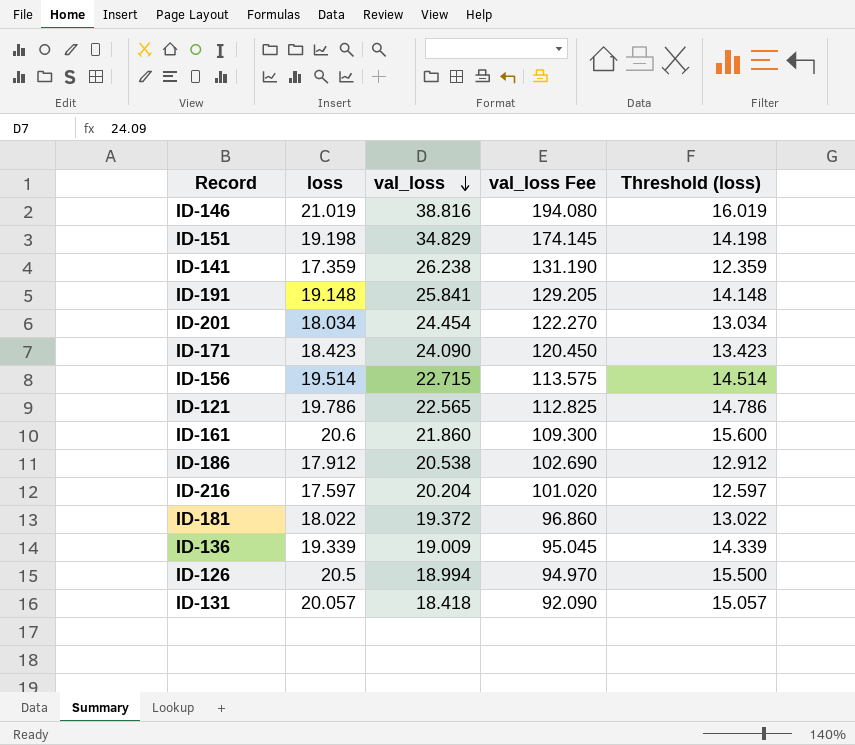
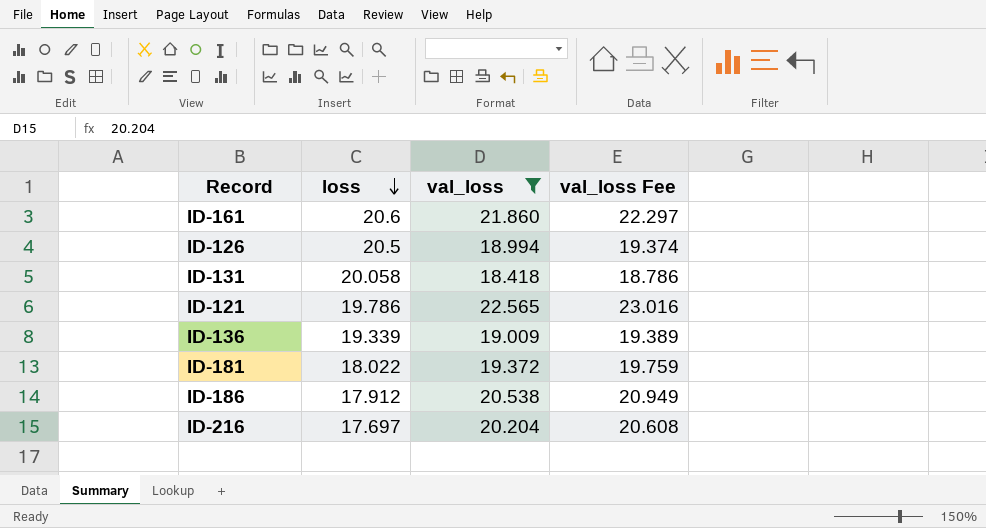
filter: none -> val_loss <= 22.565
row order: val_loss descending -> loss descending
column Threshold (loss) | formula: [loss] - 5 -> none
column val_loss Fee | formula: [val_loss] * 5 -> [val_loss] * 1.02
ID-131 | loss: 20.057 -> 20.058
ID-216 | loss: 17.597 -> 17.697

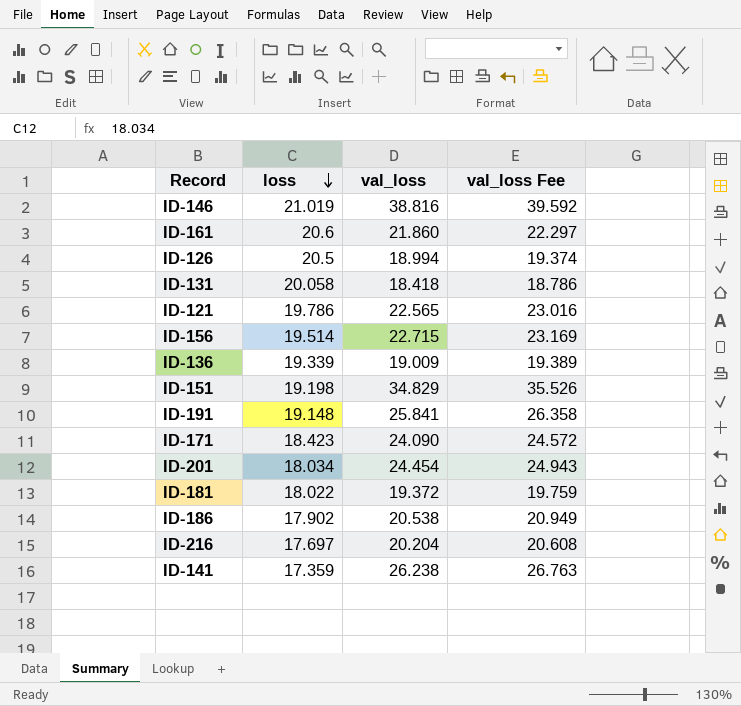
filter: val_loss <= 22.565 -> none
ID-186 | loss: 17.912 -> 17.902

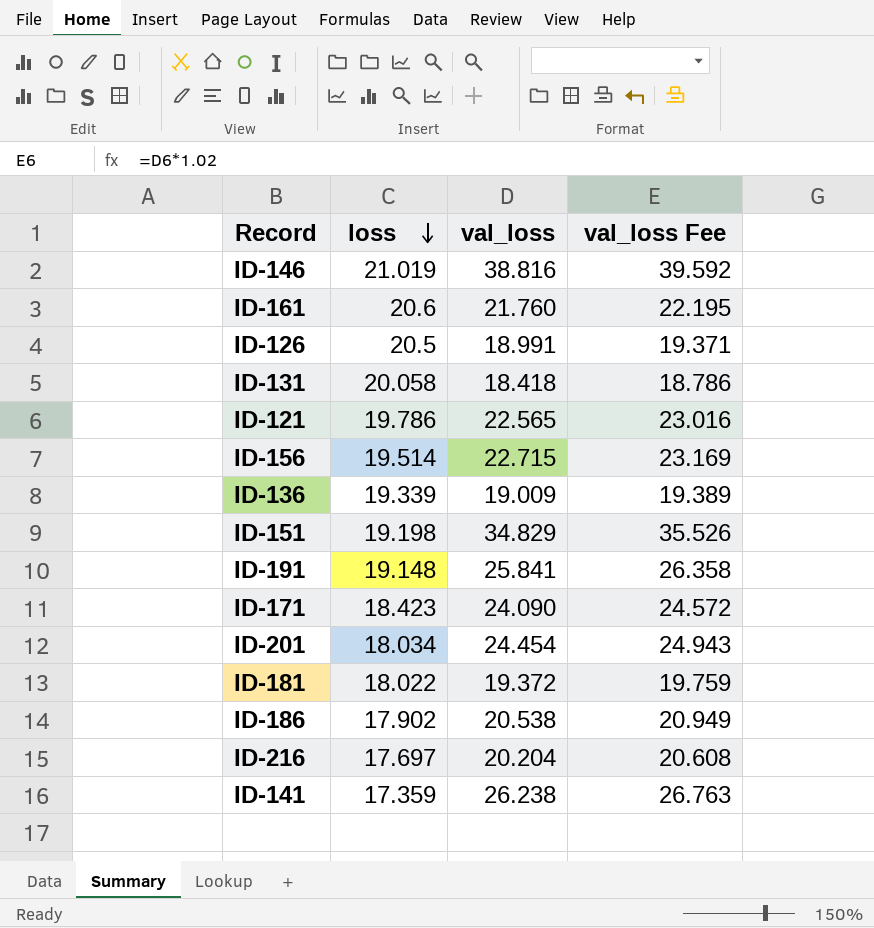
ID-161 | val_loss: 21.860 -> 21.760
ID-161 | val_loss Fee: 22.297 -> 22.195
ID-126 | val_loss: 18.994 -> 18.991
ID-126 | val_loss Fee: 19.374 -> 19.371

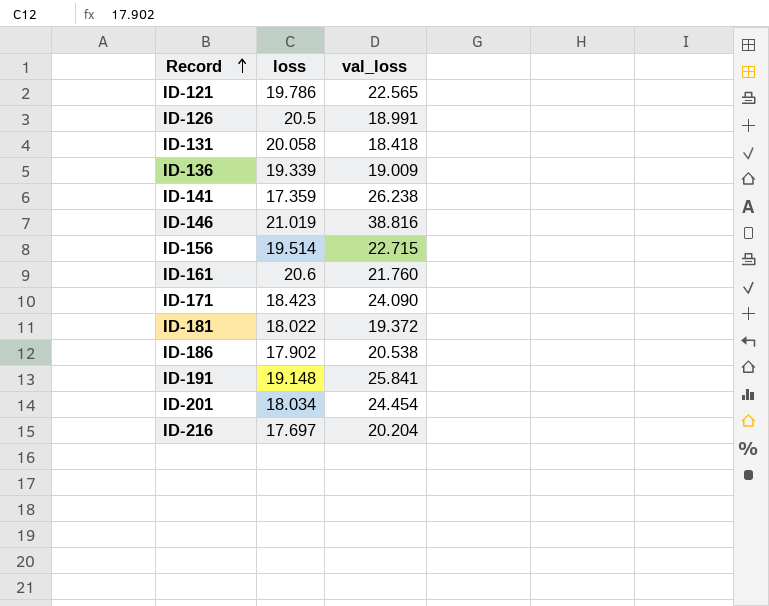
row order: loss descending -> Record ascending
column val_loss Fee | formula: [val_loss] * 1.02 -> none
row ID-151: 19.198 | 34.829 | 35.526 -> none

